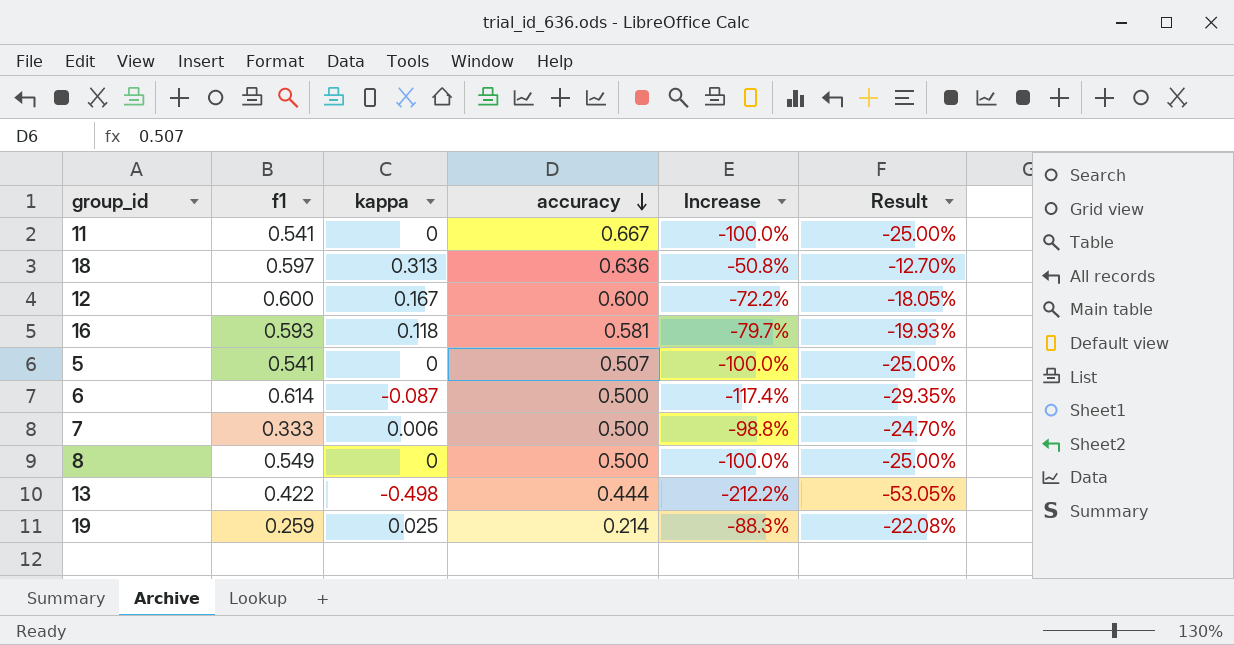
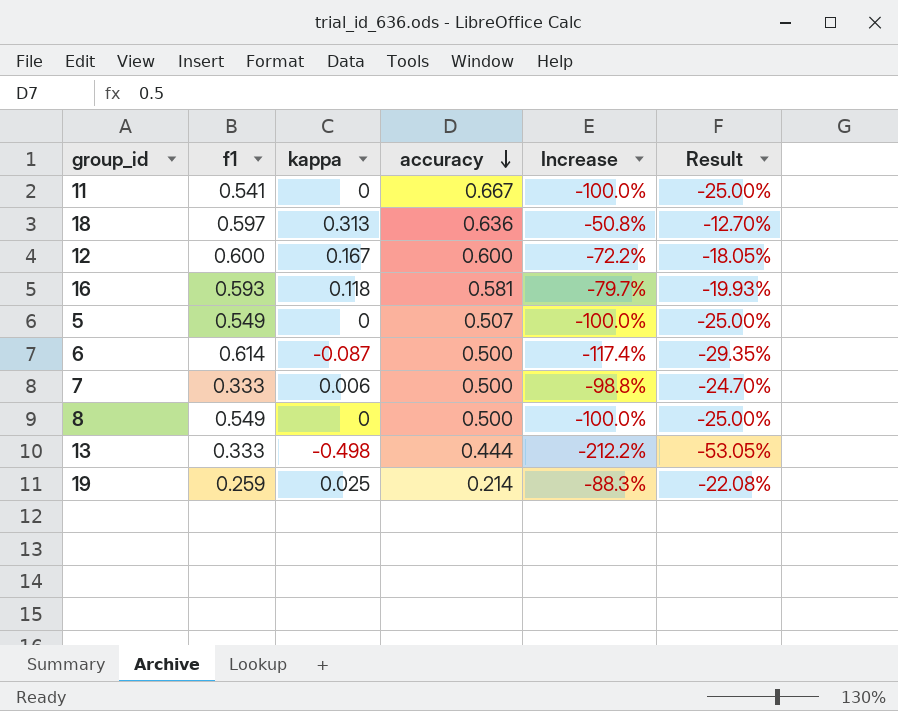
5 | f1: 0.541 -> 0.549
13 | f1: 0.422 -> 0.333

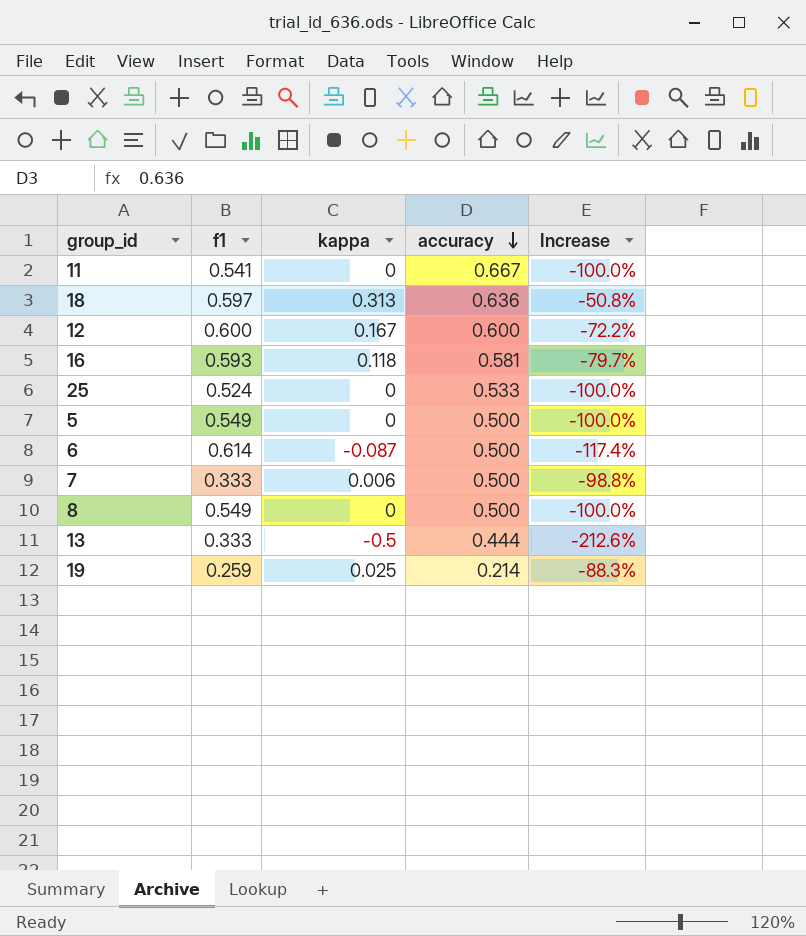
column Result | formula: [Increase] * 0.25 -> none
row 25: none -> 0.524 | 0 | 0.533 | -100.0%
5 | accuracy: 0.507 -> 0.500
13 | kappa: -0.498 -> -0.5
13 | Increase: -212.2% -> -212.6%

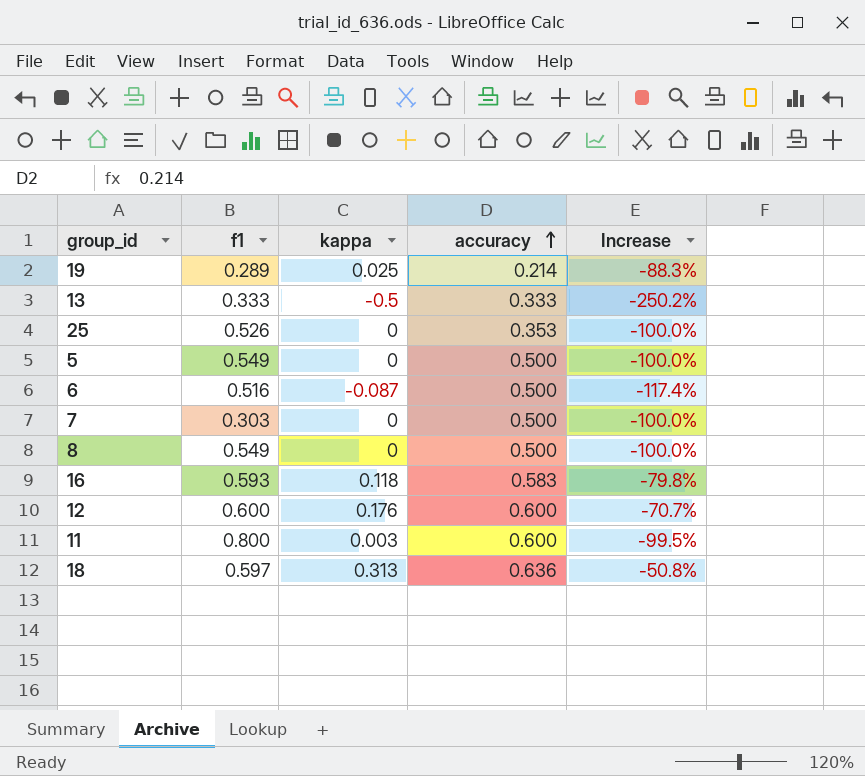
row order: accuracy descending -> accuracy ascending
19 | f1: 0.259 -> 0.289
13 | accuracy: 0.444 -> 0.333
13 | Increase: -212.6% -> -250.2%
25 | f1: 0.524 -> 0.526
25 | accuracy: 0.533 -> 0.353
6 | f1: 0.614 -> 0.516
7 | f1: 0.333 -> 0.303
7 | kappa: 0.006 -> 0
7 | Increase: -98.8% -> -100.0%
16 | accuracy: 0.581 -> 0.583
16 | Increase: -79.7% -> -79.8%
12 | kappa: 0.167 -> 0.176
12 | Increase: -72.2% -> -70.7%
11 | f1: 0.541 -> 0.800
11 | kappa: 0 -> 0.003
11 | accuracy: 0.667 -> 0.600
11 | Increase: -100.0% -> -99.5%

